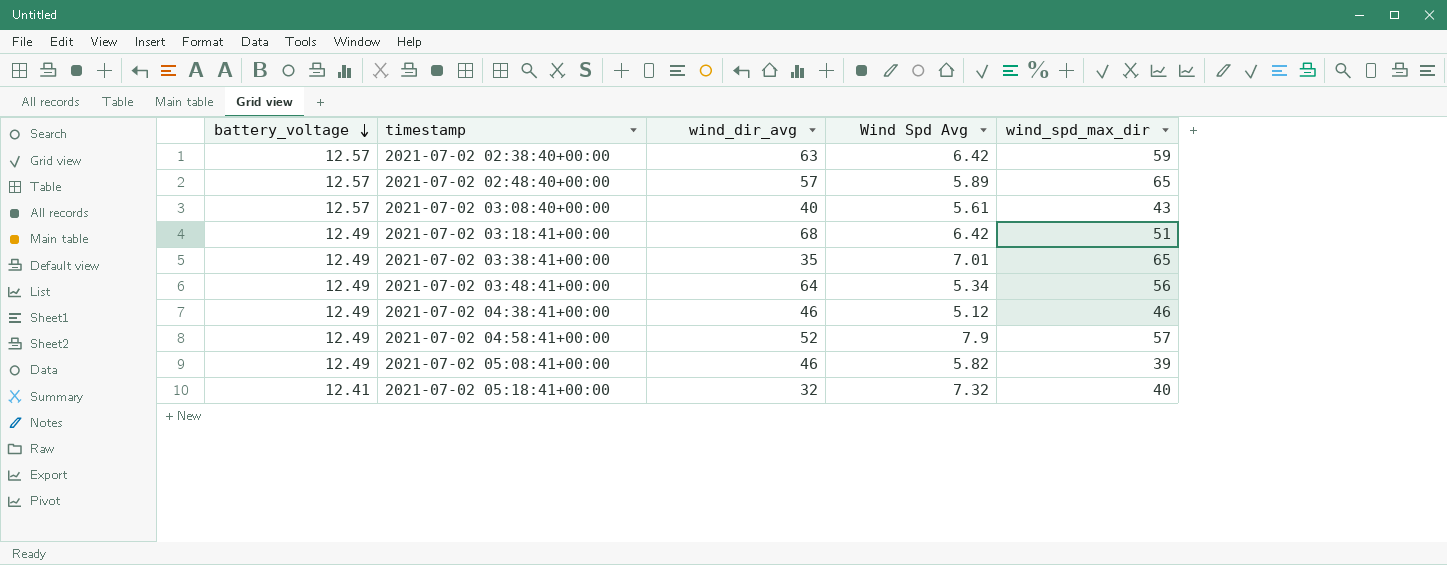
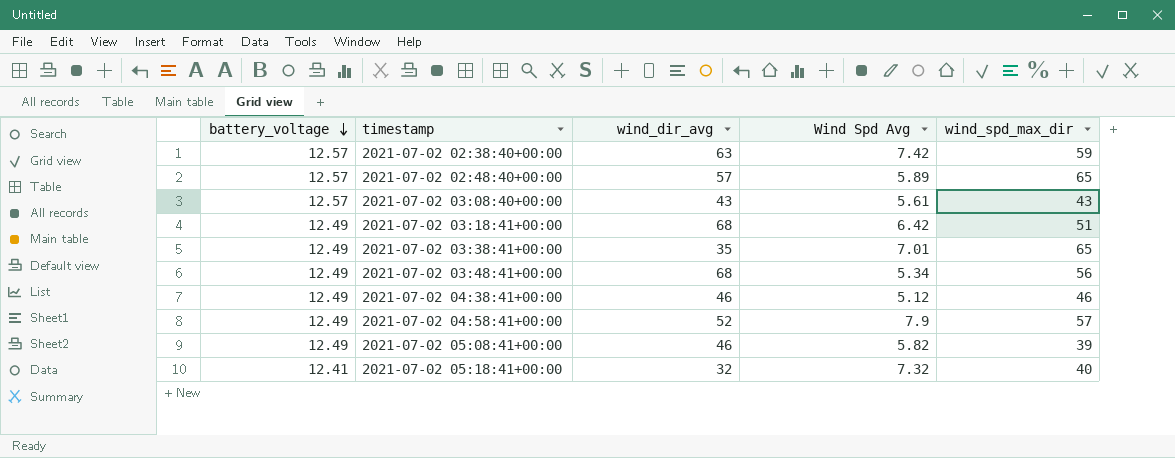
2021-07-02 02:38:40+00:00 | Wind Spd Avg: 6.42 -> 7.42
2021-07-02 03:08:40+00:00 | wind_dir_avg: 40 -> 43
2021-07-02 03:48:41+00:00 | wind_dir_avg: 64 -> 68

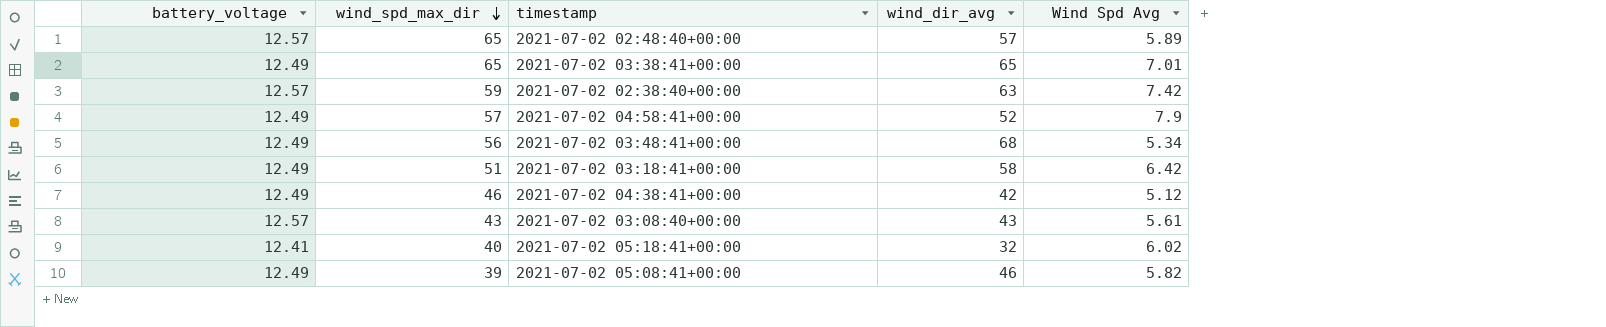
row order: battery_voltage descending -> wind_spd_max_dir descending
column wind_spd_max_dir | position: 5 -> 2
2021-07-02 03:38:41+00:00 | wind_dir_avg: 35 -> 65
2021-07-02 03:18:41+00:00 | wind_dir_avg: 68 -> 58
2021-07-02 04:38:41+00:00 | wind_dir_avg: 46 -> 42
2021-07-02 05:18:41+00:00 | Wind Spd Avg: 7.32 -> 6.02

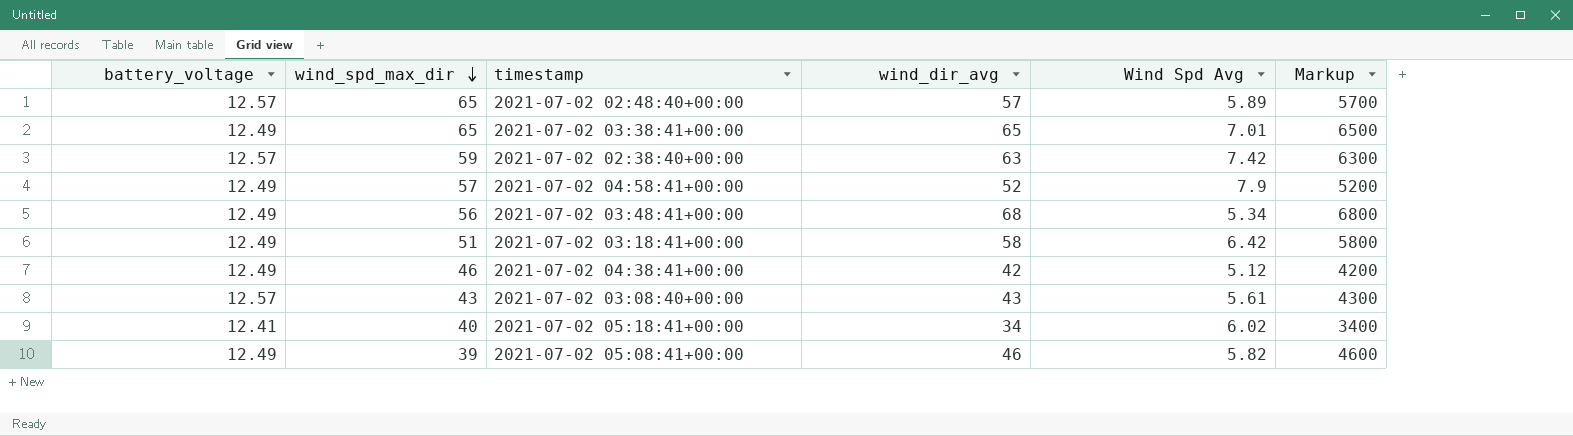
column Markup | formula: none -> [wind_dir_avg] * 100
2021-07-02 05:18:41+00:00 | wind_dir_avg: 32 -> 34

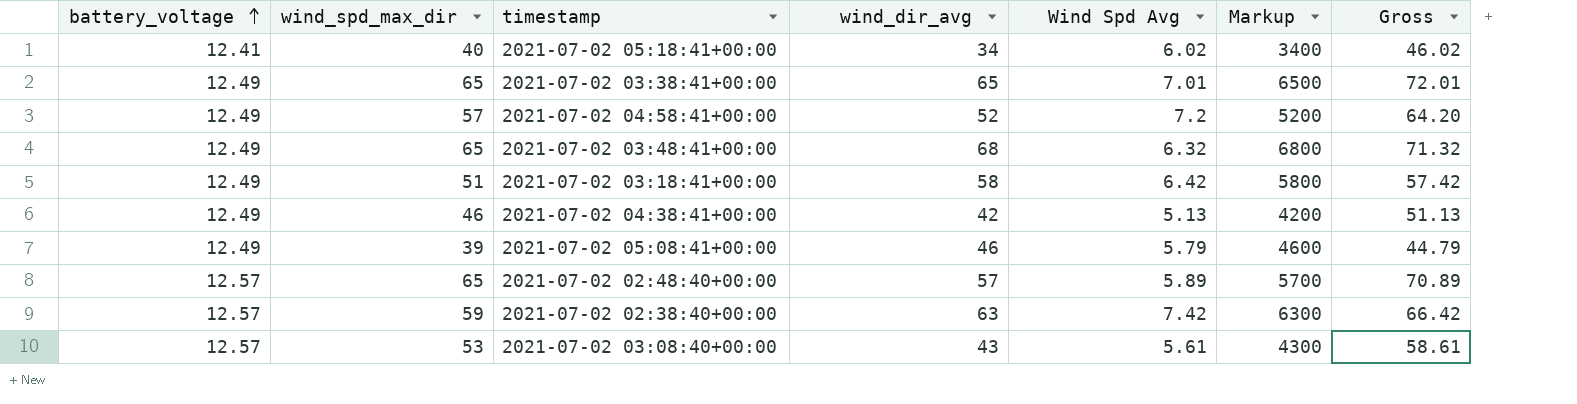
row order: wind_spd_max_dir descending -> battery_voltage ascending
column Gross | formula: none -> [wind_spd_max_dir] + [Wind Spd Avg]
2021-07-02 04:58:41+00:00 | Wind Spd Avg: 7.9 -> 7.2
2021-07-02 03:48:41+00:00 | wind_spd_max_dir: 56 -> 65
2021-07-02 03:48:41+00:00 | Wind Spd Avg: 5.34 -> 6.32
2021-07-02 04:38:41+00:00 | Wind Spd Avg: 5.12 -> 5.13
2021-07-02 05:08:41+00:00 | Wind Spd Avg: 5.82 -> 5.79
2021-07-02 03:08:40+00:00 | wind_spd_max_dir: 43 -> 53

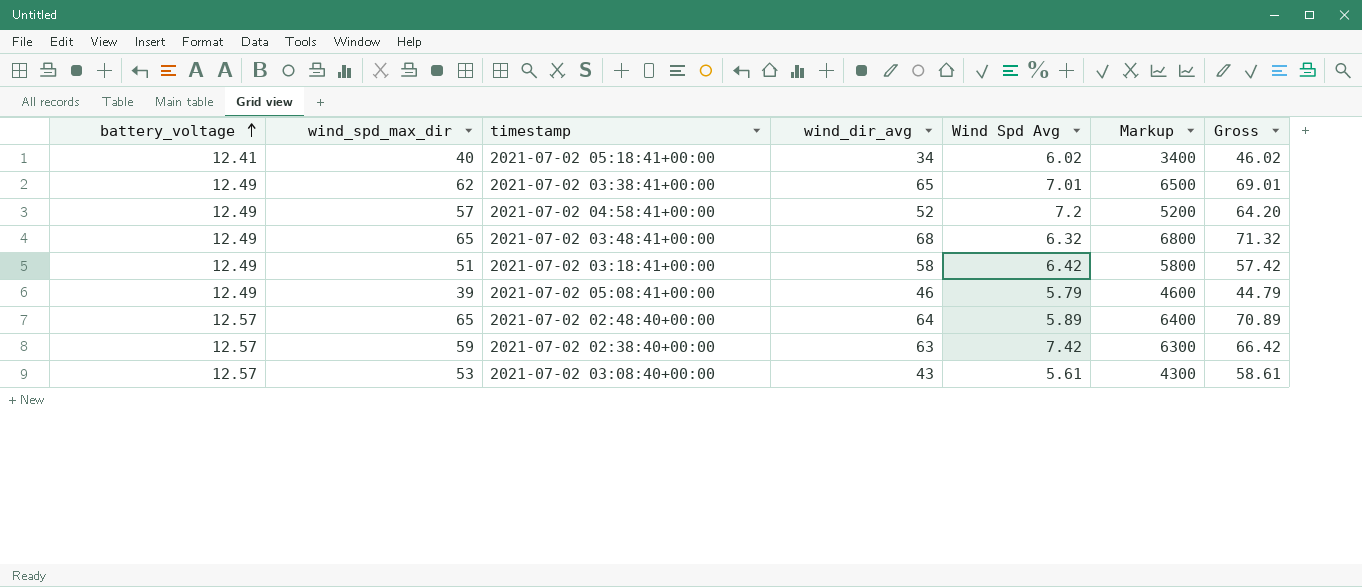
row 2021-07-02 04:38:41+00:00: 12.49 | 46 | 42 | 5.13 | 4200 | 51.13 -> none
2021-07-02 03:38:41+00:00 | wind_spd_max_dir: 65 -> 62
2021-07-02 03:38:41+00:00 | Gross: 72.01 -> 69.01
2021-07-02 02:48:40+00:00 | wind_dir_avg: 57 -> 64
2021-07-02 02:48:40+00:00 | Markup: 5700 -> 6400

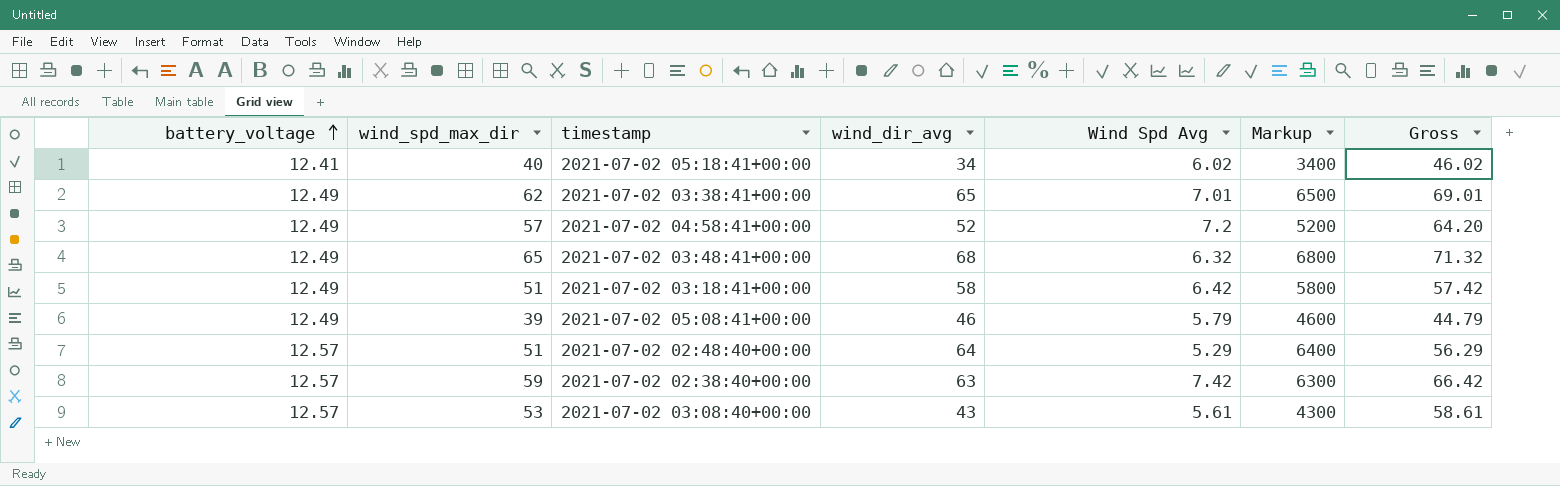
2021-07-02 02:48:40+00:00 | wind_spd_max_dir: 65 -> 51
2021-07-02 02:48:40+00:00 | Wind Spd Avg: 5.89 -> 5.29
2021-07-02 02:48:40+00:00 | Gross: 70.89 -> 56.29

